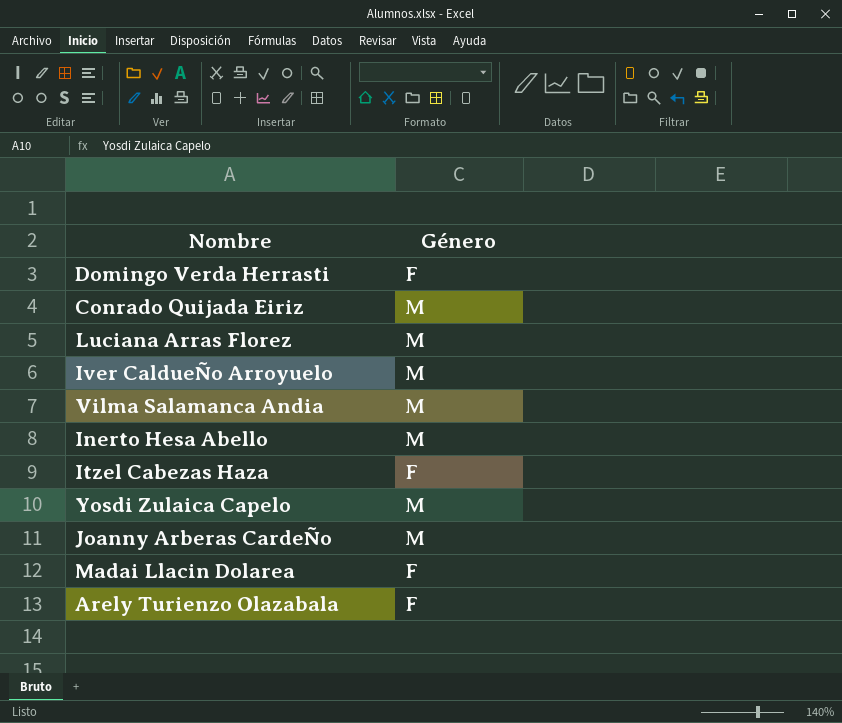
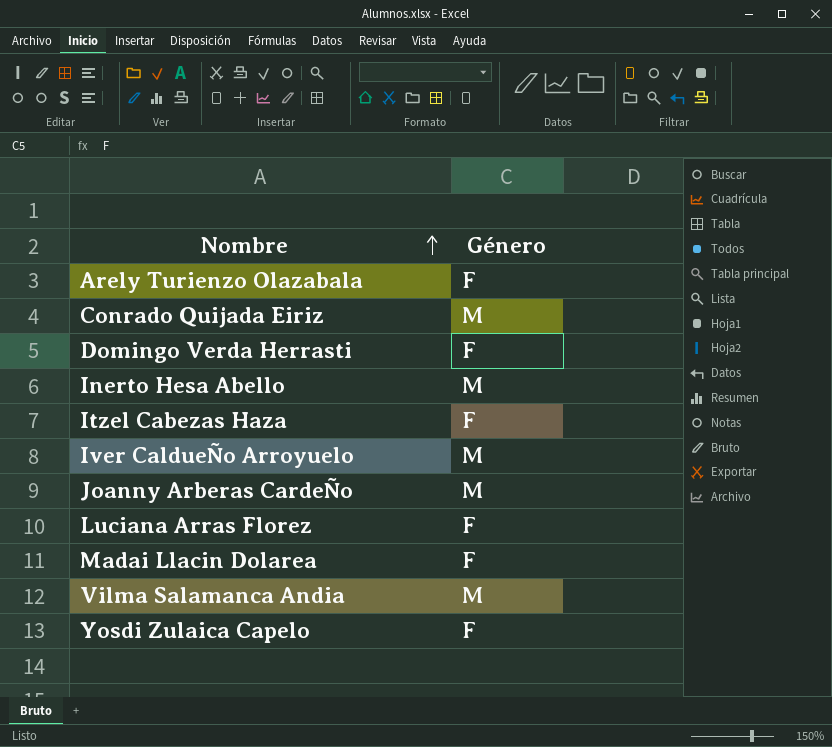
row order: none -> Nombre ascending
Luciana Arras Florez | Género: M -> F
Yosdi Zulaica Capelo | Género: M -> F

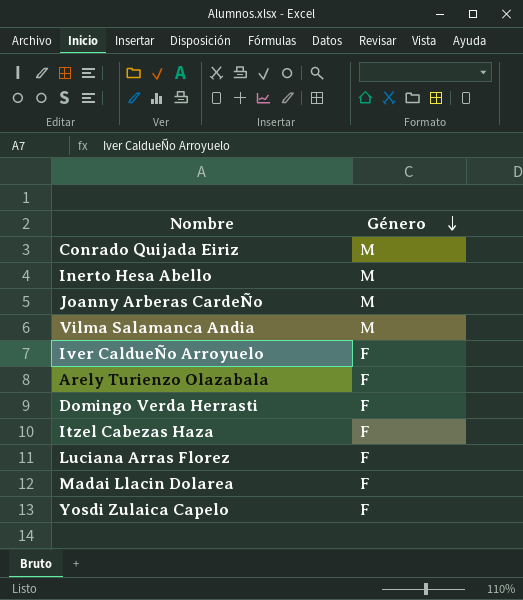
row order: Nombre ascending -> Género descending
Iver CaldueÑo Arroyuelo | Género: M -> F

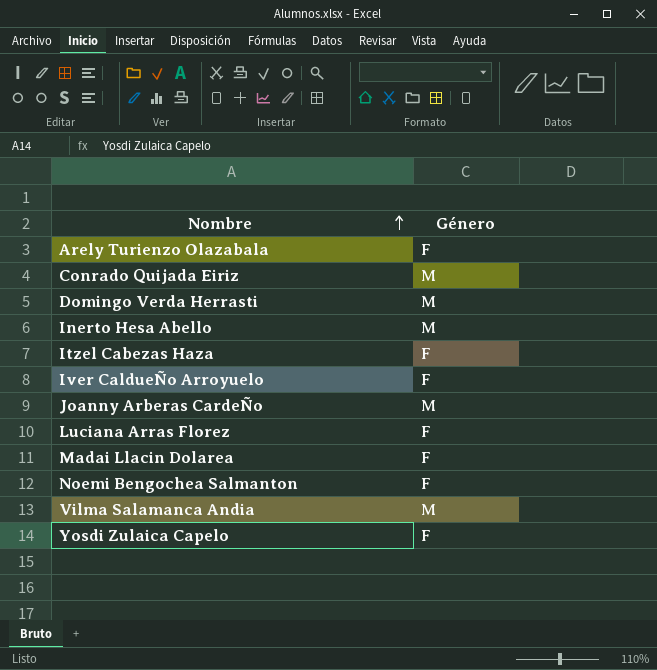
row order: Género descending -> Nombre ascending
Domingo Verda Herrasti | Género: F -> M
row Noemi Bengochea Salmanton: none -> F

